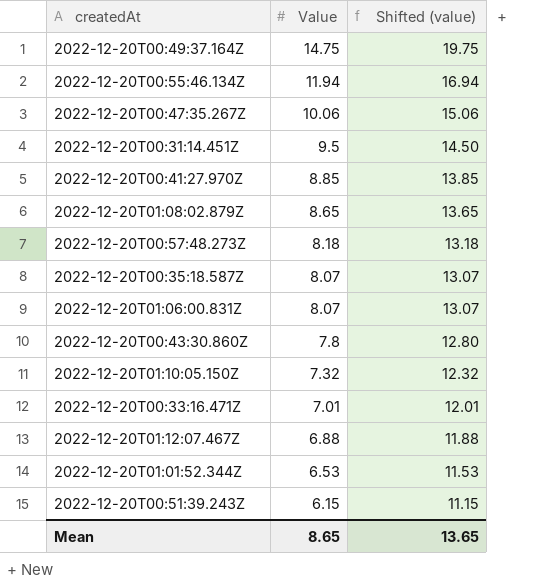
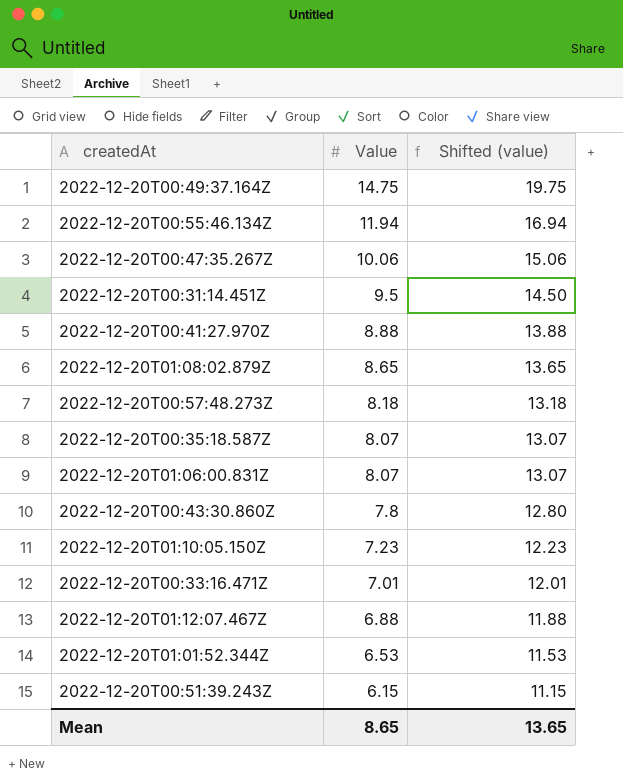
2022-12-20T00:41:27.970Z | Value: 8.85 -> 8.88
2022-12-20T00:41:27.970Z | Shifted (value): 13.85 -> 13.88
2022-12-20T01:10:05.150Z | Value: 7.32 -> 7.23
2022-12-20T01:10:05.150Z | Shifted (value): 12.32 -> 12.23

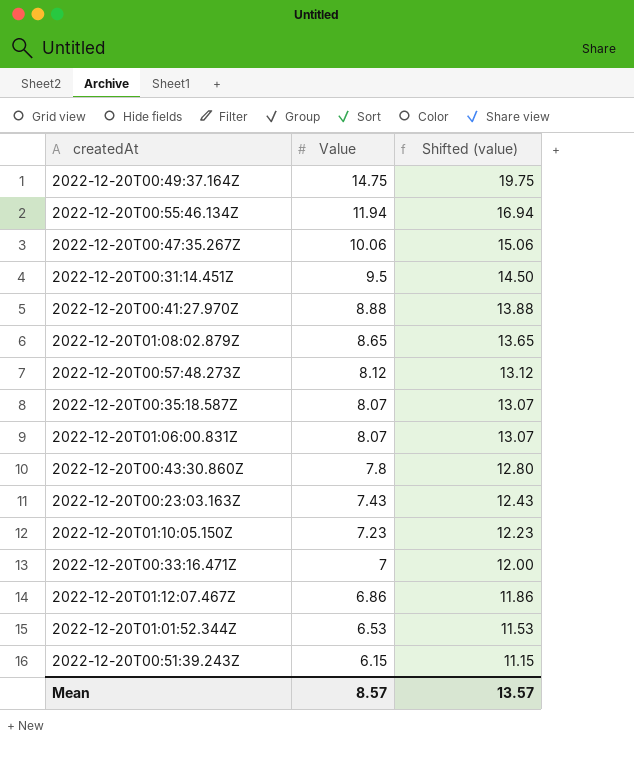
2022-12-20T00:57:48.273Z | Value: 8.18 -> 8.12
2022-12-20T00:57:48.273Z | Shifted (value): 13.18 -> 13.12
row 2022-12-20T00:23:03.163Z: none -> 7.43 | 12.43
2022-12-20T00:33:16.471Z | Value: 7.01 -> 7
2022-12-20T00:33:16.471Z | Shifted (value): 12.01 -> 12.00
2022-12-20T01:12:07.467Z | Value: 6.88 -> 6.86
2022-12-20T01:12:07.467Z | Shifted (value): 11.88 -> 11.86
Mean | Value: 8.65 -> 8.57
Mean | Shifted (value): 13.65 -> 13.57

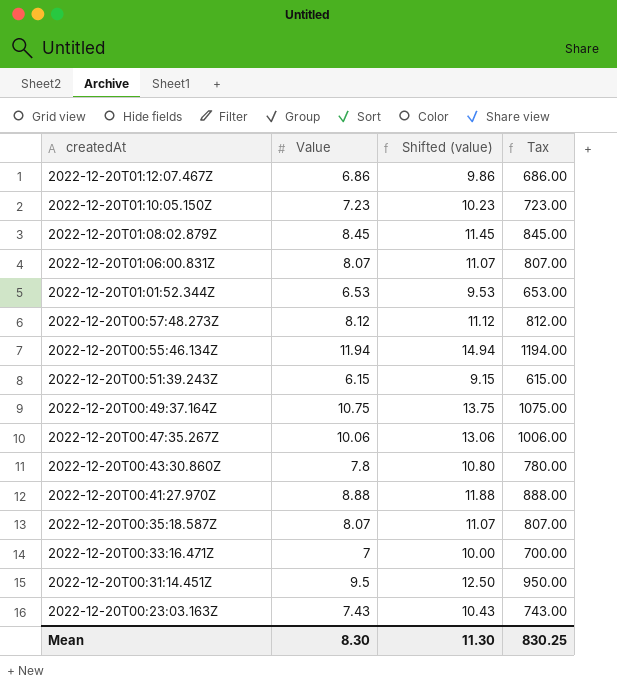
row order: Value descending -> createdAt descending
column Shifted (value) | formula: [Value] + 5 -> [Value] + 3
column Tax | formula: none -> [Value] * 100
2022-12-20T01:08:02.879Z | Value: 8.65 -> 8.45
2022-12-20T00:49:37.164Z | Value: 14.75 -> 10.75
Mean | Value: 8.57 -> 8.30
Mean | Shifted (value): 13.57 -> 11.30

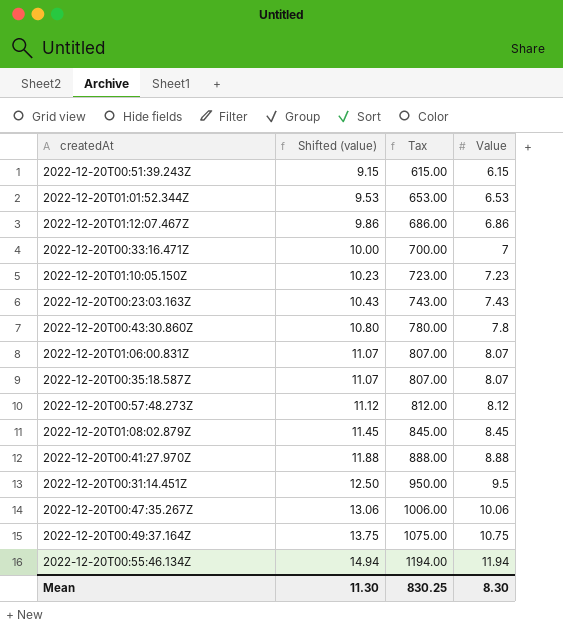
row order: createdAt descending -> Shifted (value) ascending
column Value | position: 2 -> 4

